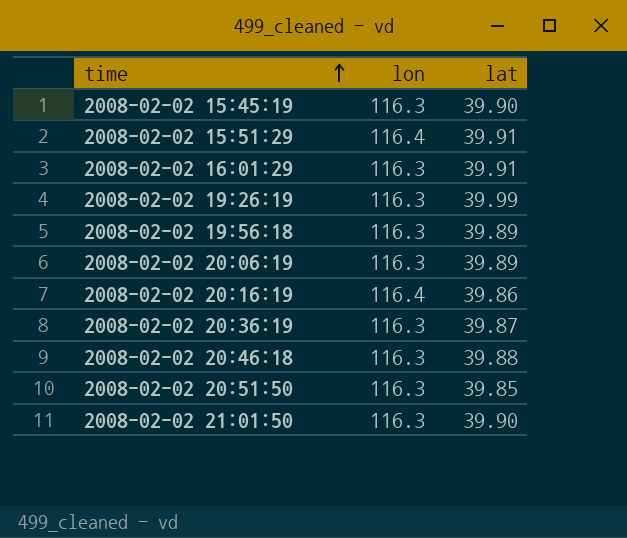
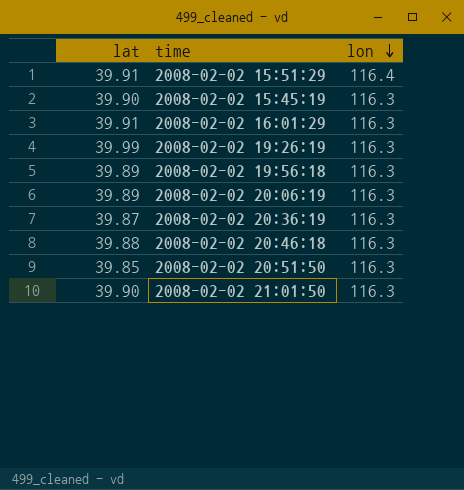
row order: time ascending -> lon descending
column lat | position: 3 -> 1
row 2008-02-02 20:16:19: 116.4 | 39.86 -> none

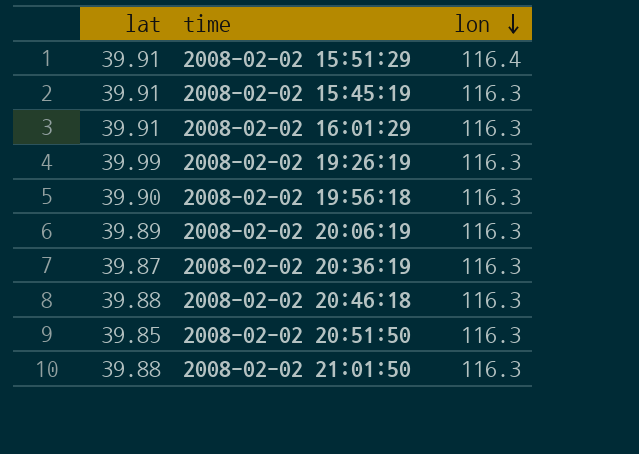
2008-02-02 15:45:19 | lat: 39.90 -> 39.91
2008-02-02 19:56:18 | lat: 39.89 -> 39.90
2008-02-02 21:01:50 | lat: 39.90 -> 39.88

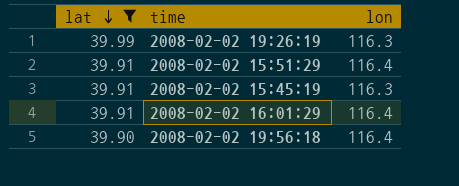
filter: none -> lat >= 39.90
row order: lon descending -> lat descending
2008-02-02 16:01:29 | lon: 116.3 -> 116.4
2008-02-02 19:56:18 | lon: 116.3 -> 116.4

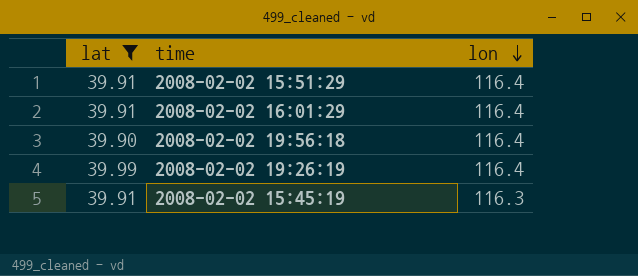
row order: lat descending -> lon descending
2008-02-02 19:26:19 | lon: 116.3 -> 116.4

